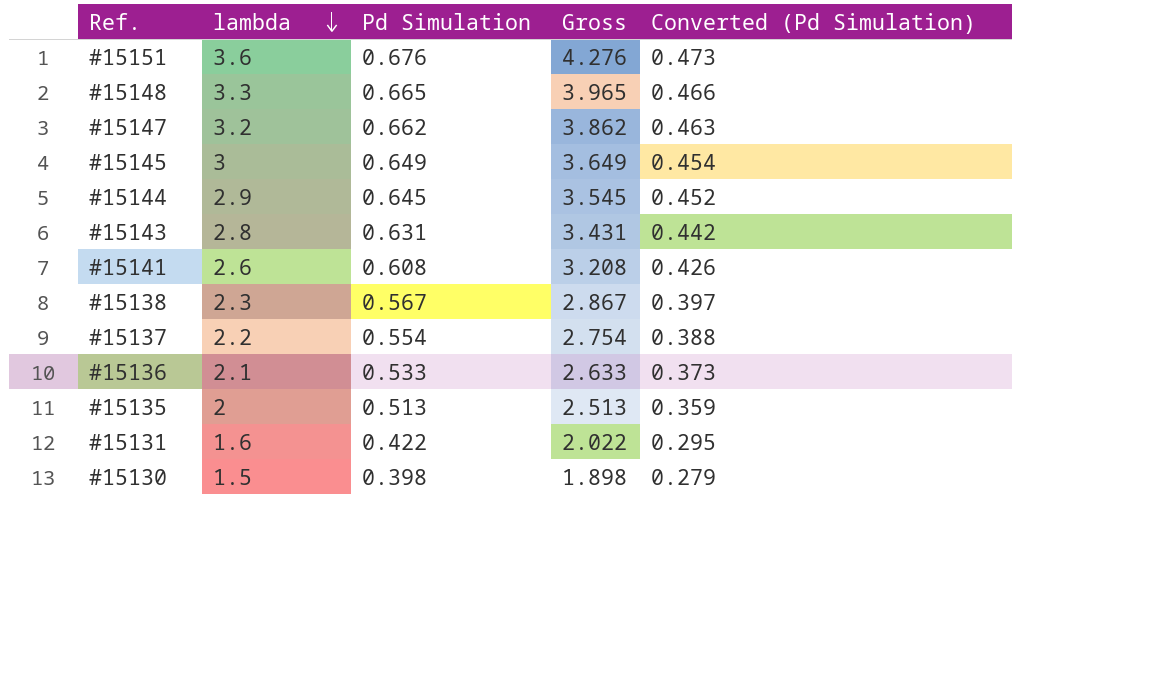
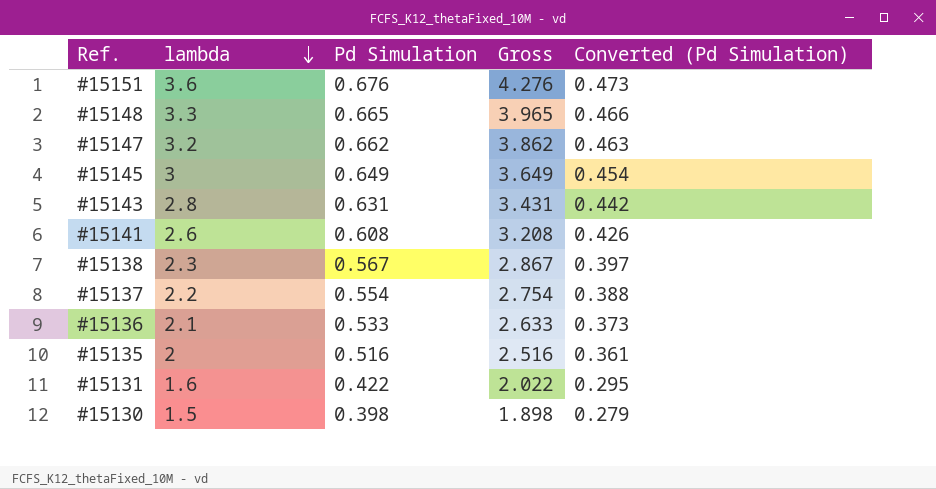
row #15144: 2.9 | 0.645 | 3.545 | 0.452 -> none
#15135 | Pd Simulation: 0.513 -> 0.516
#15135 | Gross: 2.513 -> 2.516
#15135 | Converted (Pd Simulation): 0.359 -> 0.361

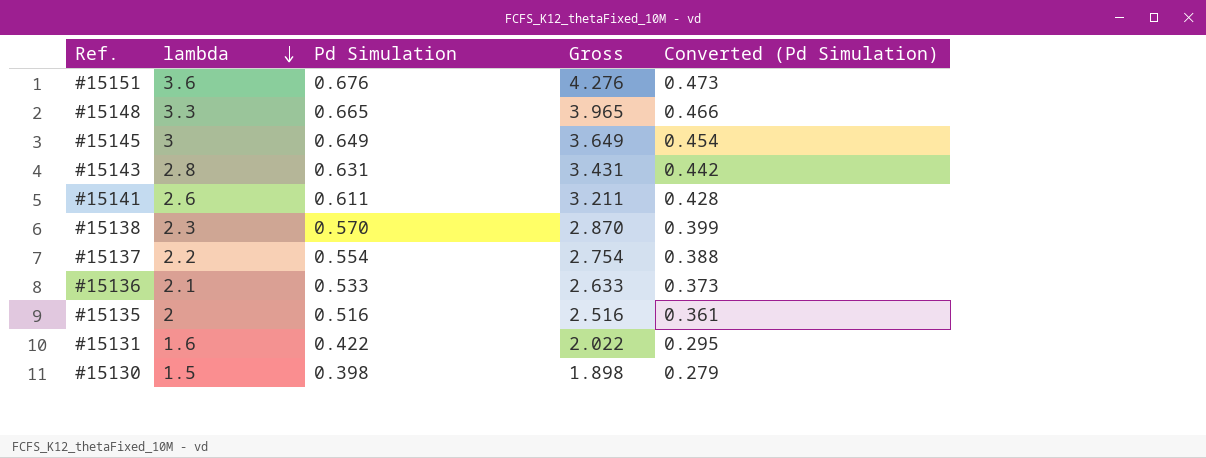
row #15147: 3.2 | 0.662 | 3.862 | 0.463 -> none
#15141 | Pd Simulation: 0.608 -> 0.611
#15141 | Gross: 3.208 -> 3.211
#15141 | Converted (Pd Simulation): 0.426 -> 0.428
#15138 | Pd Simulation: 0.567 -> 0.570
#15138 | Gross: 2.867 -> 2.870
#15138 | Converted (Pd Simulation): 0.397 -> 0.399

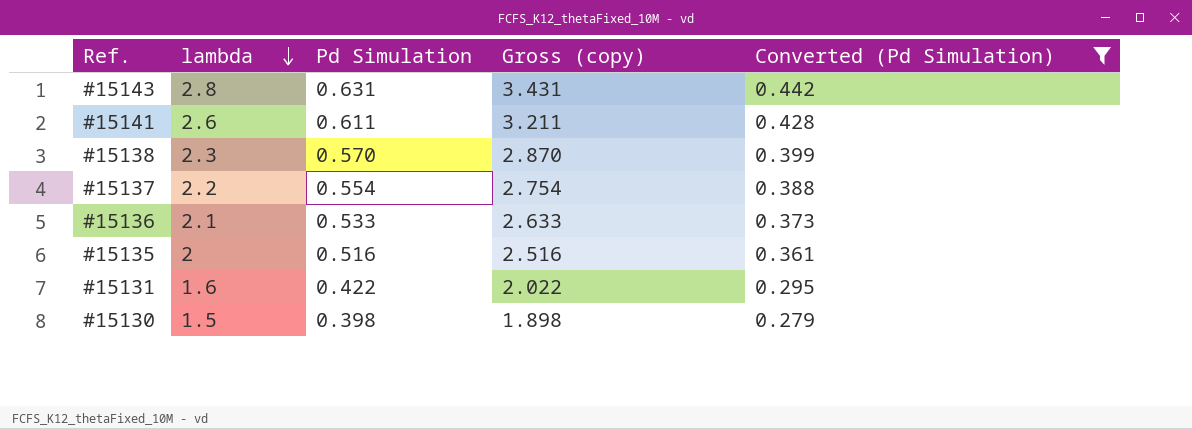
filter: none -> Converted (Pd Simulation) <= 0.442
column name: Gross -> Gross (copy)

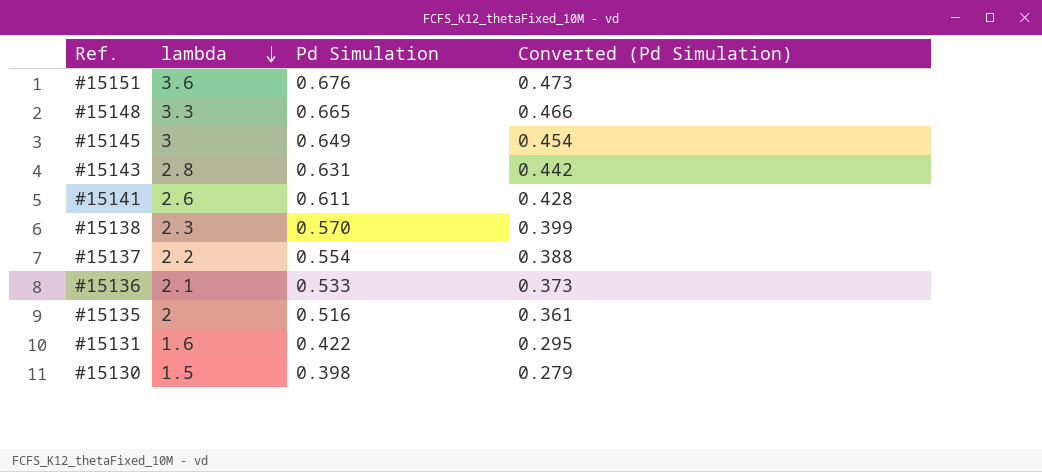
filter: Converted (Pd Simulation) <= 0.442 -> none
column Gross (copy) | formula: [lambda] + [Pd Simulation] -> none

